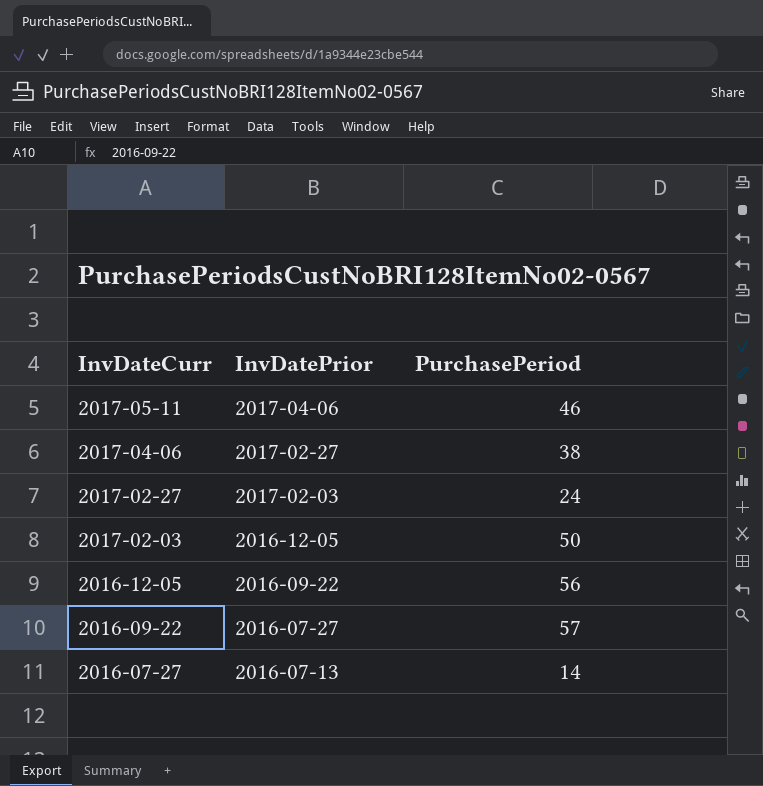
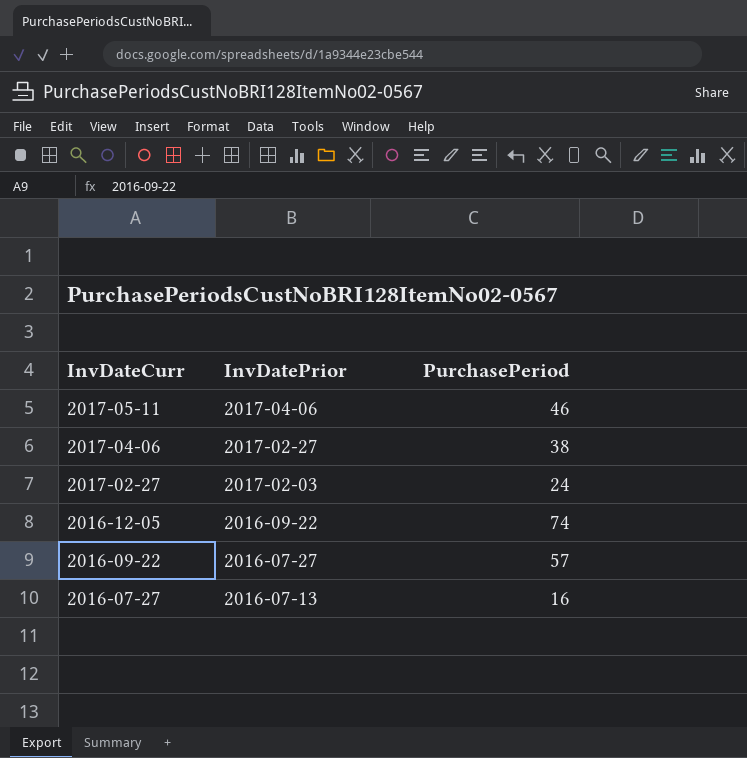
row 2017-02-03: 2016-12-05 | 50 -> none
2016-12-05 | PurchasePeriod: 56 -> 74
2016-07-27 | PurchasePeriod: 14 -> 16

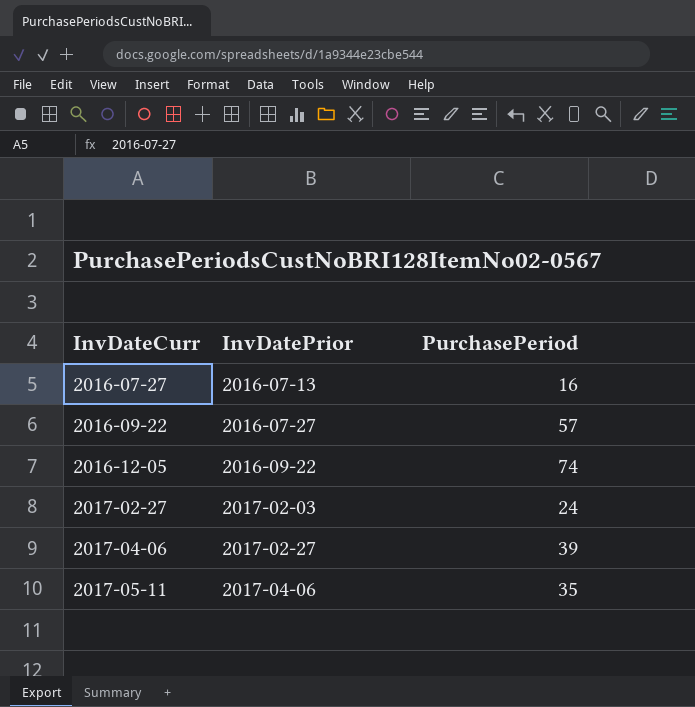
row order: InvDateCurr descending -> InvDateCurr ascending
2017-04-06 | PurchasePeriod: 38 -> 39
2017-05-11 | PurchasePeriod: 46 -> 35

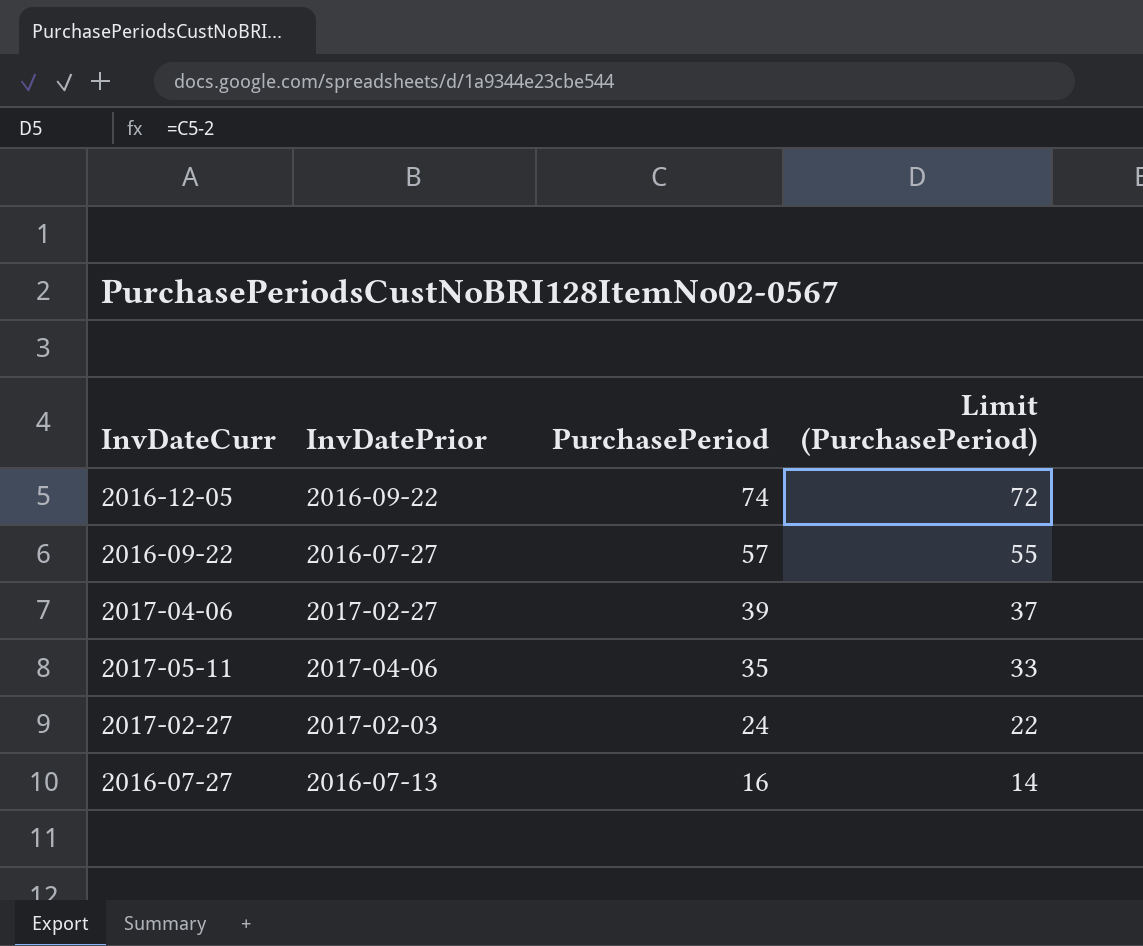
row order: InvDateCurr ascending -> PurchasePeriod descending
column Limit (PurchasePeriod) | formula: none -> [PurchasePeriod] - 2

